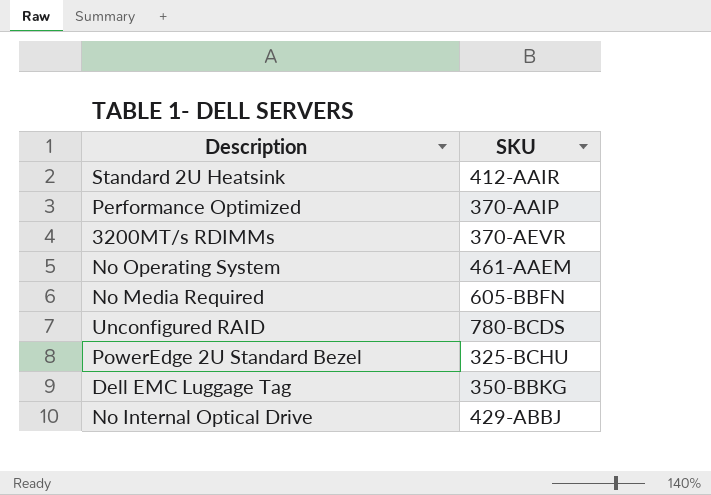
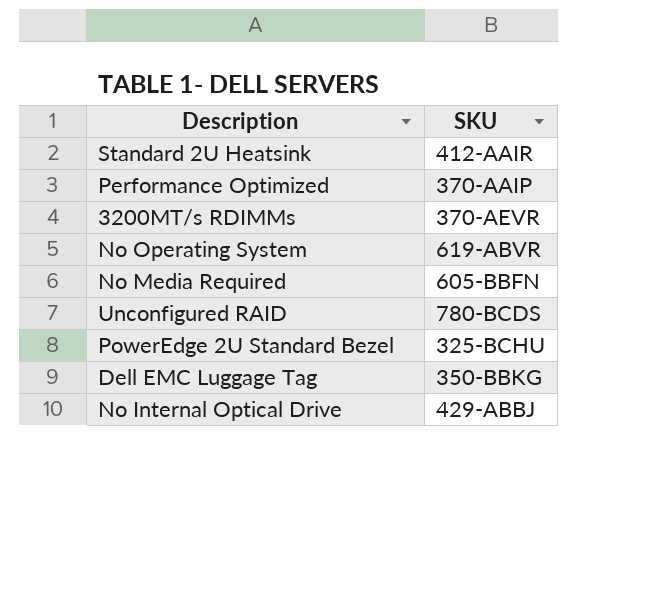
No Operating System | SKU: 461-AAEM -> 619-ABVR

